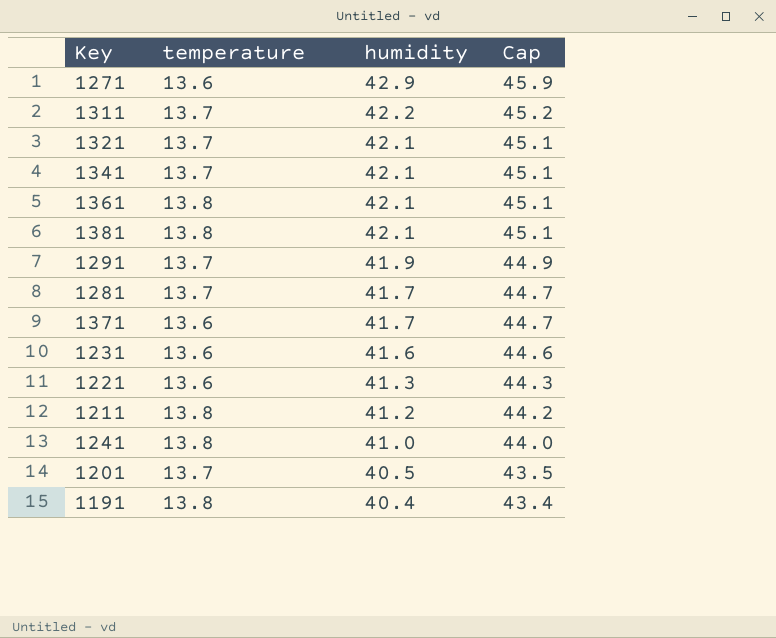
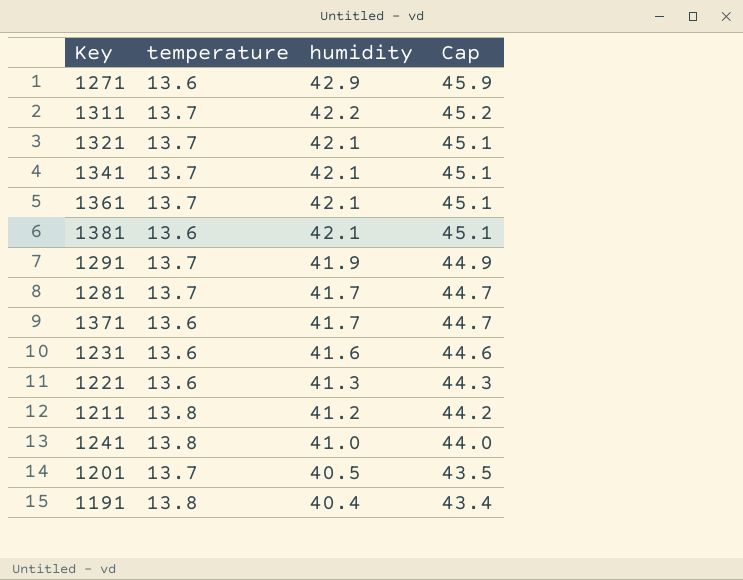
1361 | temperature: 13.8 -> 13.7
1381 | temperature: 13.8 -> 13.6

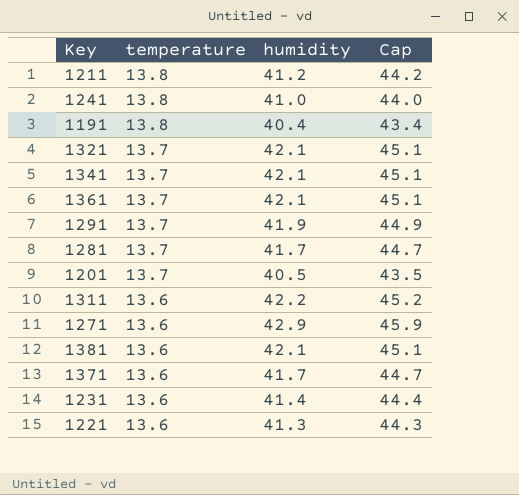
row order: humidity descending -> temperature descending
1311 | temperature: 13.7 -> 13.6
1231 | humidity: 41.6 -> 41.4
1231 | Cap: 44.6 -> 44.4

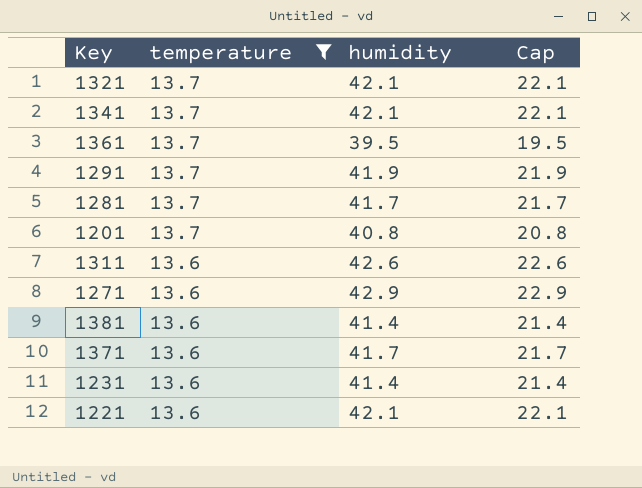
filter: none -> temperature != 13.8
column Cap | formula: [humidity] + 3 -> [humidity] - 20
1361 | humidity: 42.1 -> 39.5
1201 | humidity: 40.5 -> 40.8
1311 | humidity: 42.2 -> 42.6
1381 | humidity: 42.1 -> 41.4
1221 | humidity: 41.3 -> 42.1

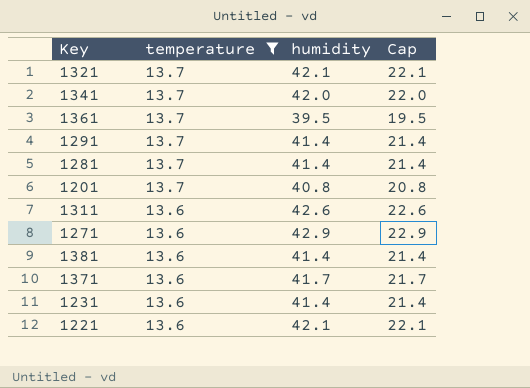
1341 | humidity: 42.1 -> 42.0
1341 | Cap: 22.1 -> 22.0
1291 | humidity: 41.9 -> 41.4
1291 | Cap: 21.9 -> 21.4
1281 | humidity: 41.7 -> 41.4
1281 | Cap: 21.7 -> 21.4

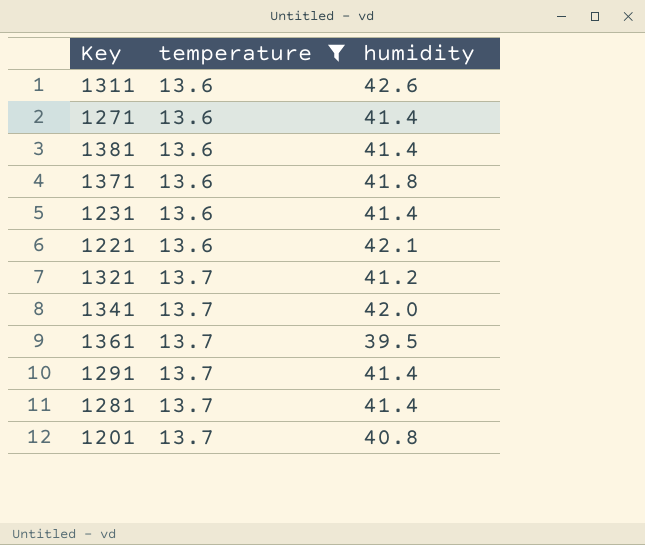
row order: temperature descending -> temperature ascending
column Cap | formula: [humidity] - 20 -> none
1271 | humidity: 42.9 -> 41.4
1371 | humidity: 41.7 -> 41.8
1321 | humidity: 42.1 -> 41.2

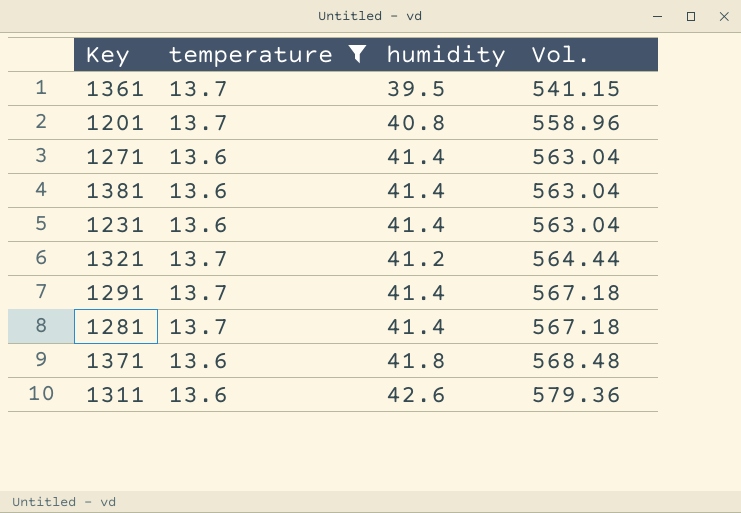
row order: temperature ascending -> Vol. ascending
column Vol. | formula: none -> [temperature] * [humidity]
row 1221: 13.6 | 42.1 -> none
row 1341: 13.7 | 42.0 -> none

